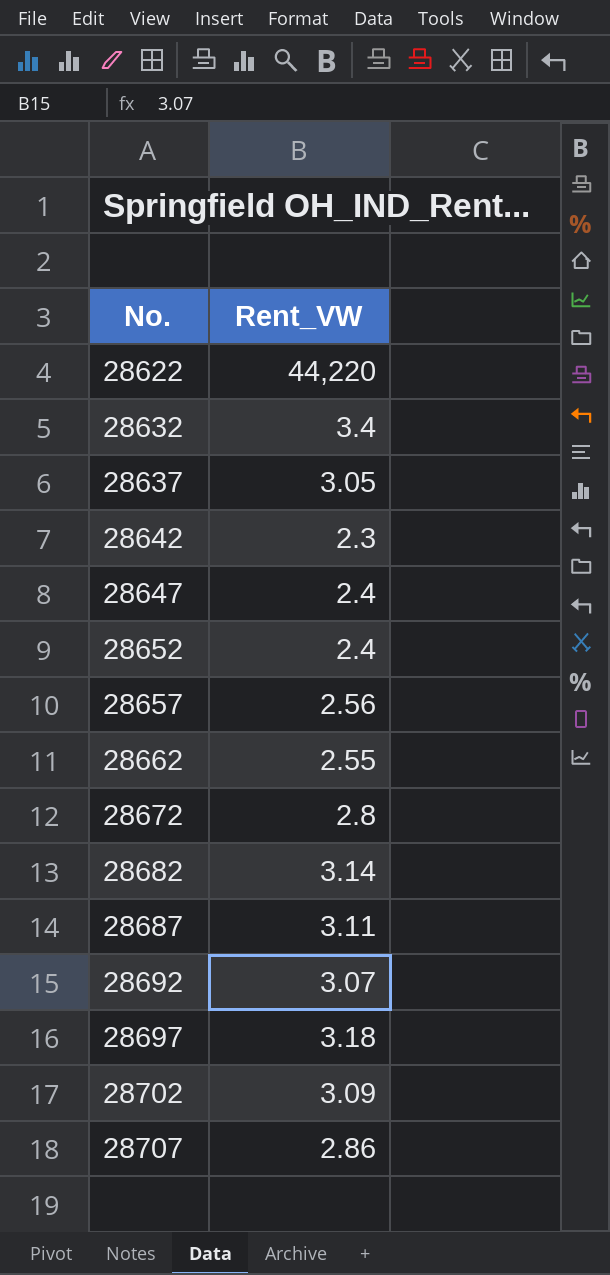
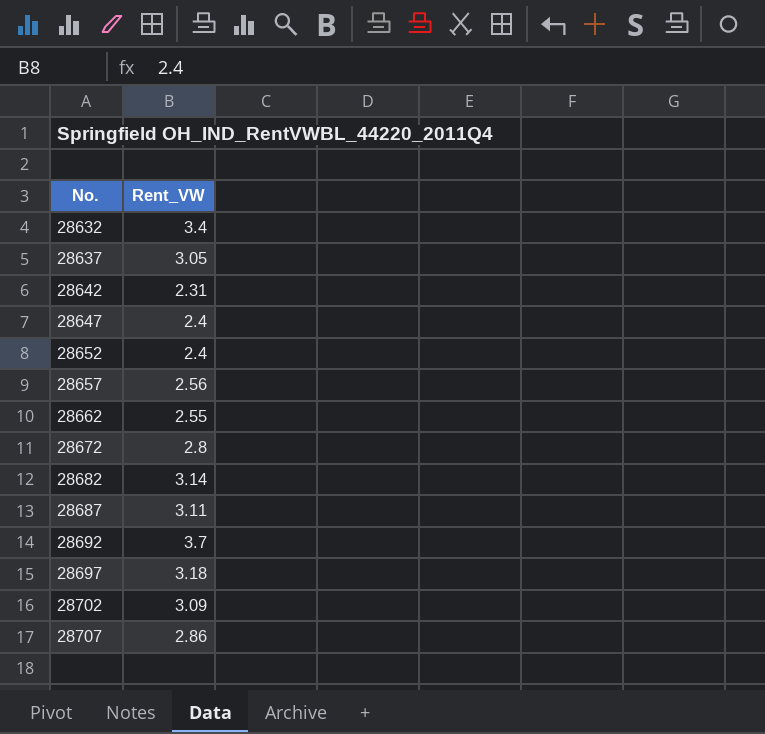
row 28622: 44,220 -> none
28642 | Rent_VW: 2.3 -> 2.31
28692 | Rent_VW: 3.07 -> 3.7

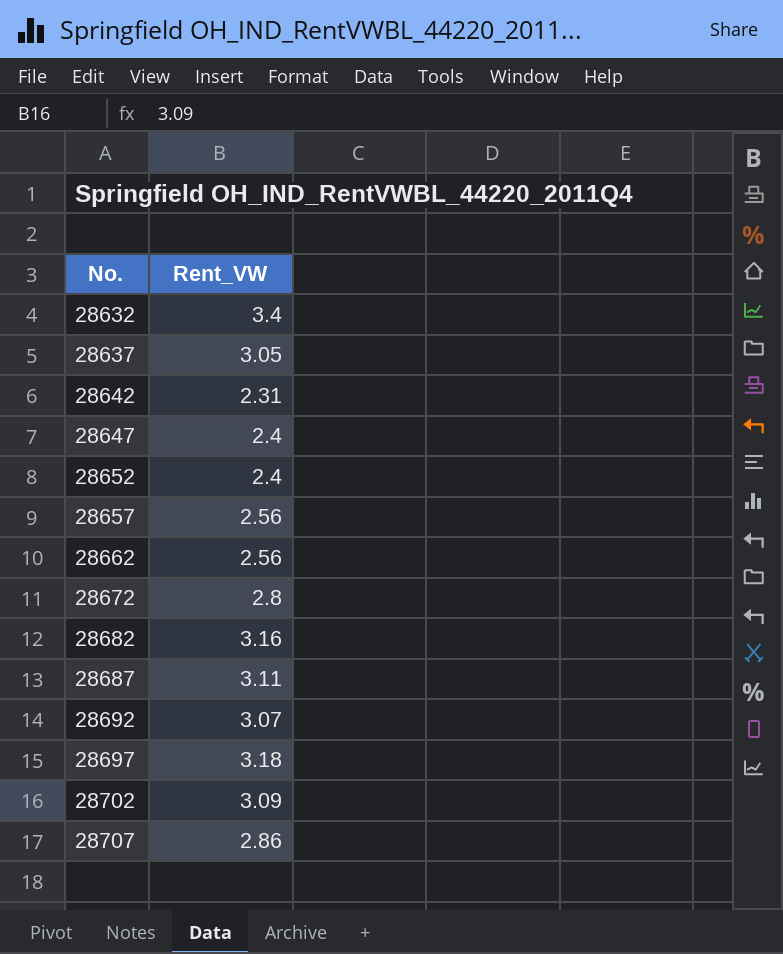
28662 | Rent_VW: 2.55 -> 2.56
28682 | Rent_VW: 3.14 -> 3.16
28692 | Rent_VW: 3.7 -> 3.07

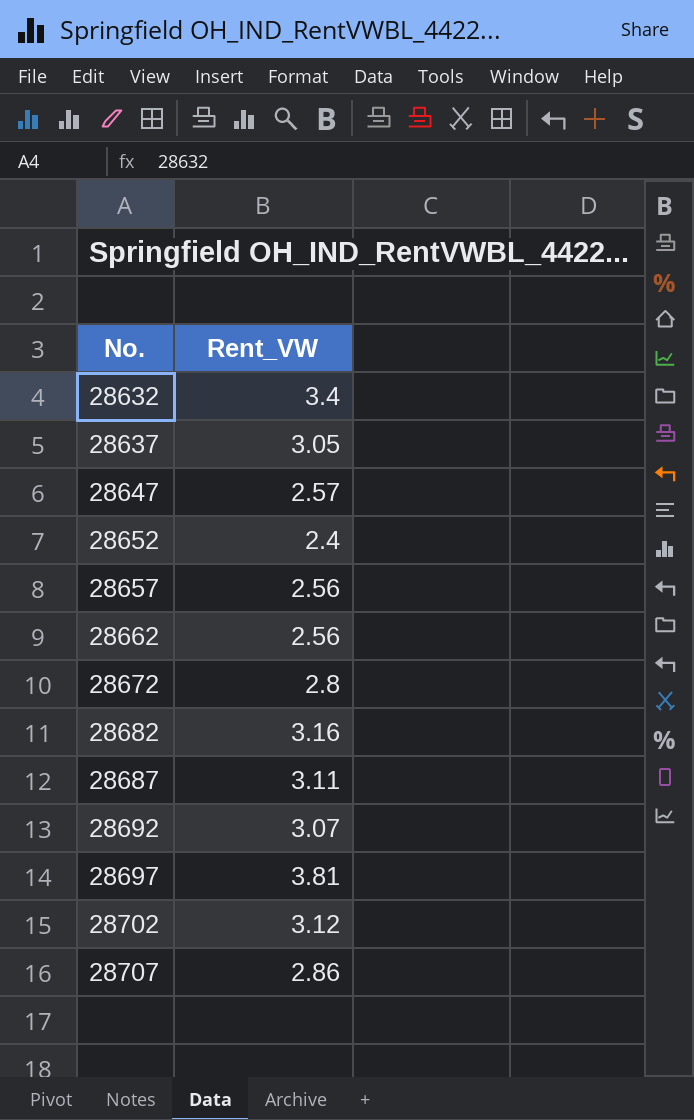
row 28642: 2.31 -> none
28647 | Rent_VW: 2.4 -> 2.57
28697 | Rent_VW: 3.18 -> 3.81
28702 | Rent_VW: 3.09 -> 3.12

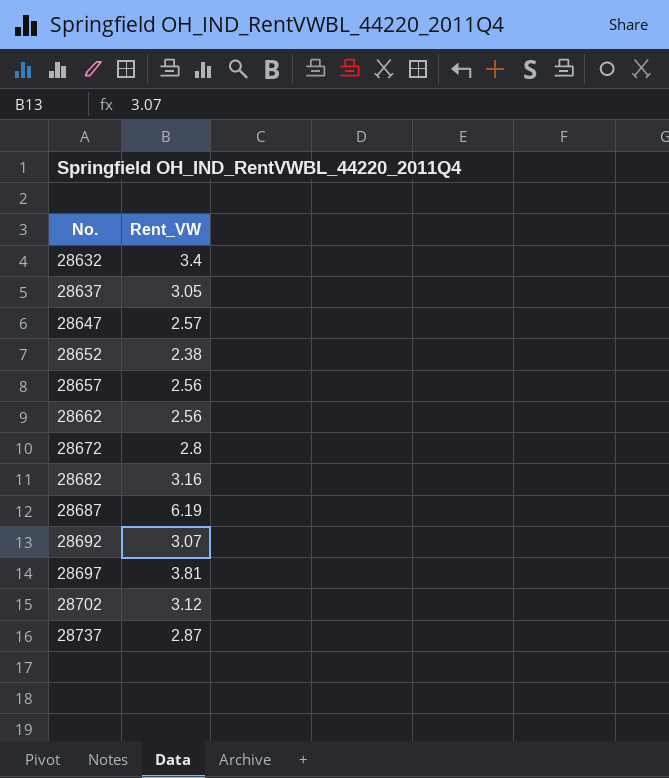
row 28707: 2.86 -> none
28652 | Rent_VW: 2.4 -> 2.38
28687 | Rent_VW: 3.11 -> 6.19
row 28737: none -> 2.87

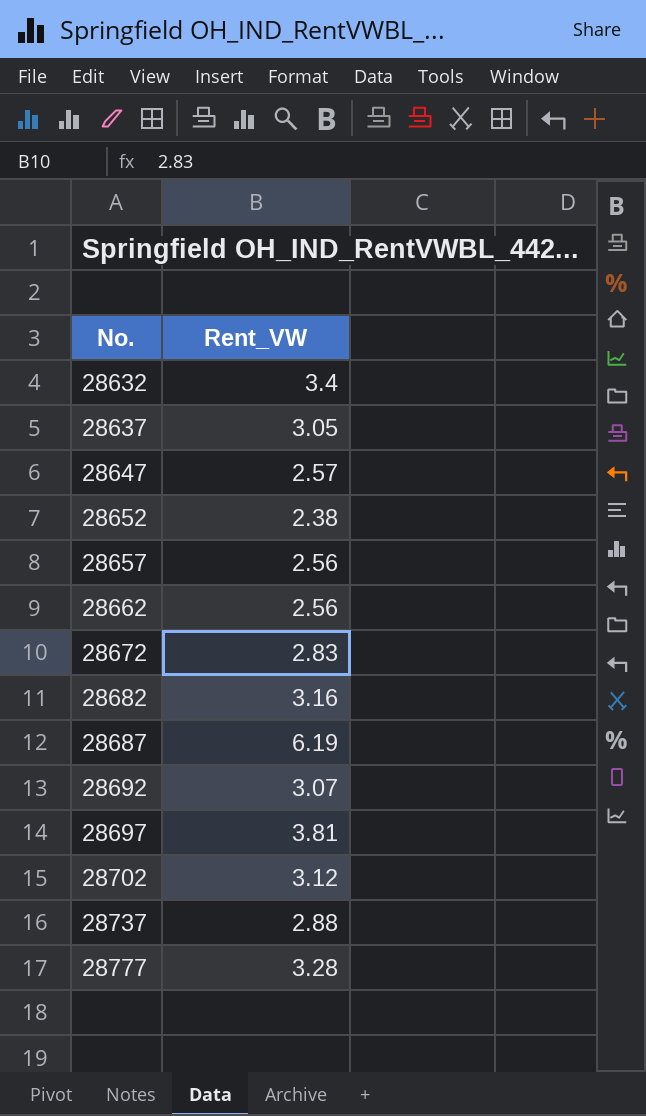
28672 | Rent_VW: 2.8 -> 2.83
28737 | Rent_VW: 2.87 -> 2.88
row 28777: none -> 3.28

